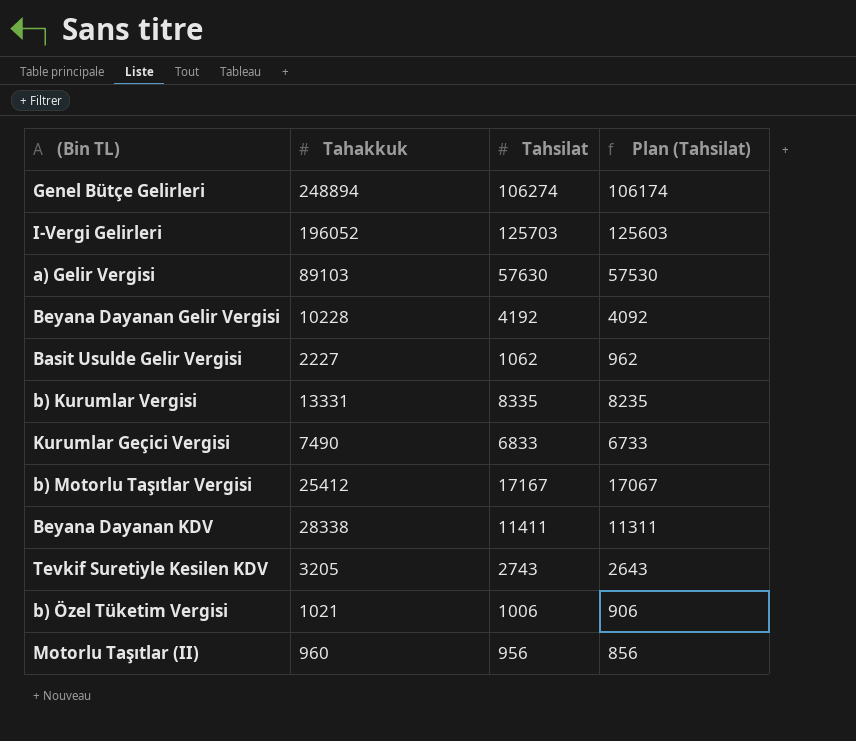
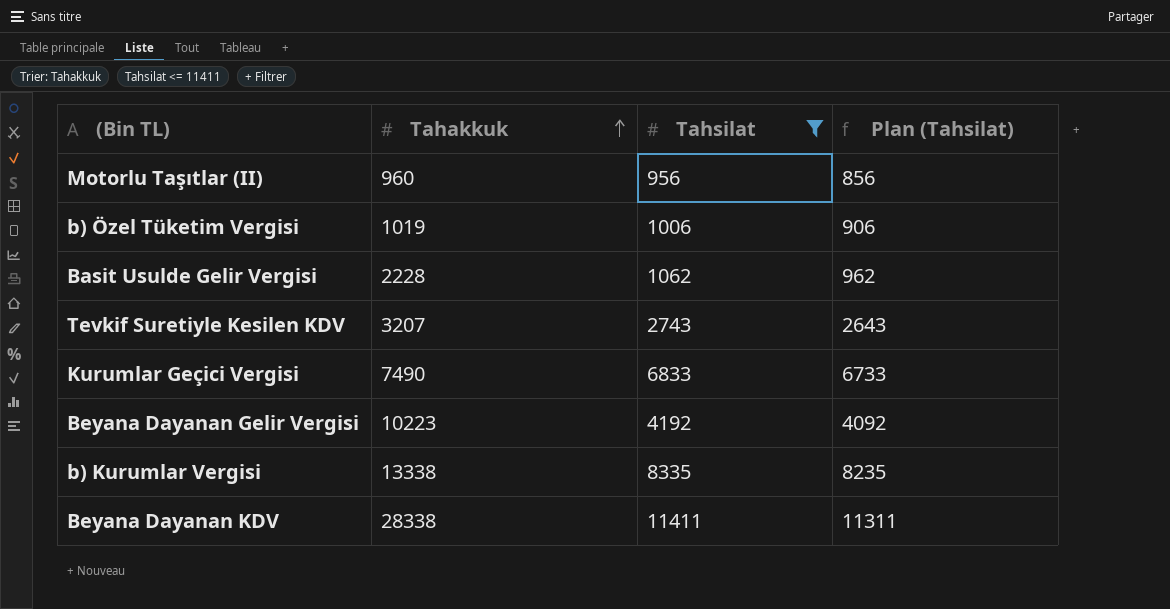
filter: none -> Tahsilat <= 11411
row order: none -> Tahakkuk ascending
b) Özel Tüketim Vergisi | Tahakkuk: 1021 -> 1019
Basit Usulde Gelir Vergisi | Tahakkuk: 2227 -> 2228
Tevkif Suretiyle Kesilen KDV | Tahakkuk: 3205 -> 3207
Beyana Dayanan Gelir Vergisi | Tahakkuk: 10228 -> 10223
b) Kurumlar Vergisi | Tahakkuk: 13331 -> 13338

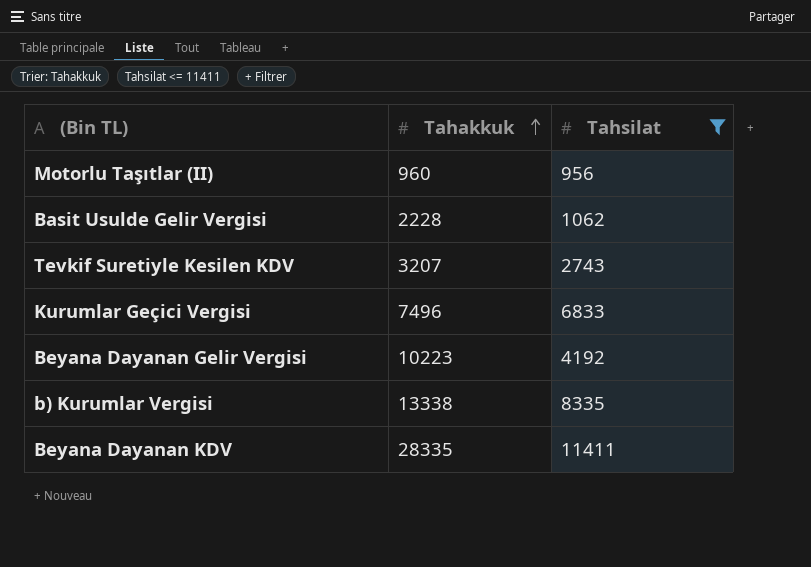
column Plan (Tahsilat) | formula: [Tahsilat] - 100 -> none
row b) Özel Tüketim Vergisi: 1019 | 1006 | 906 -> none
Kurumlar Geçici Vergisi | Tahakkuk: 7490 -> 7496
Beyana Dayanan KDV | Tahakkuk: 28338 -> 28335

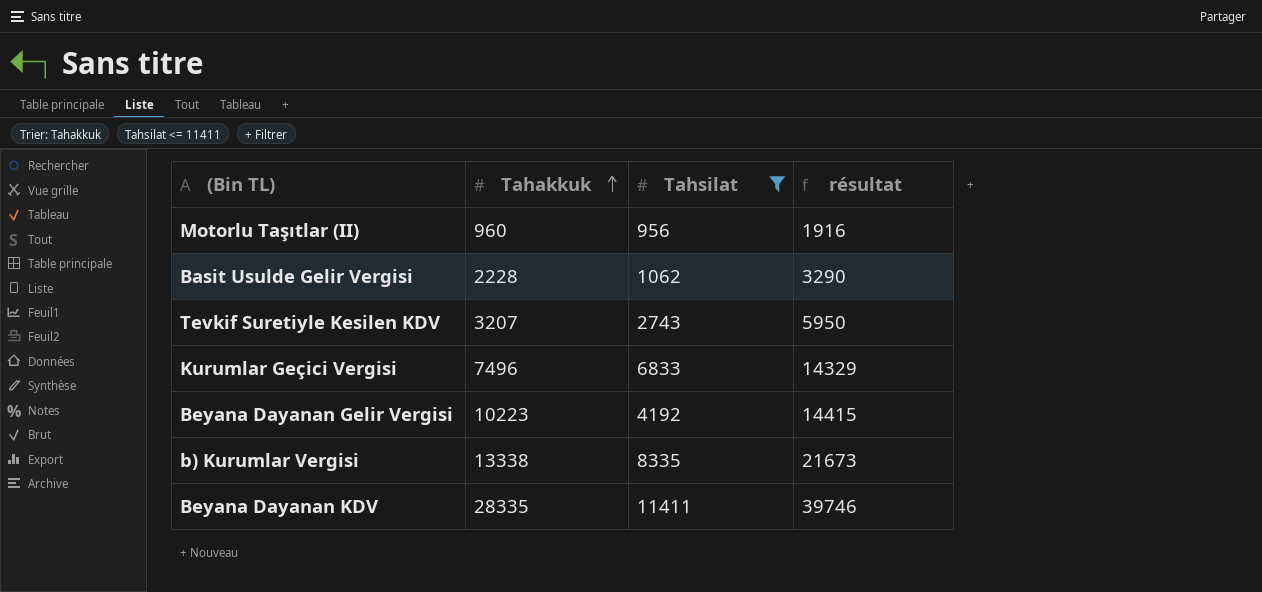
column résultat | formula: none -> [Tahakkuk] + [Tahsilat]

